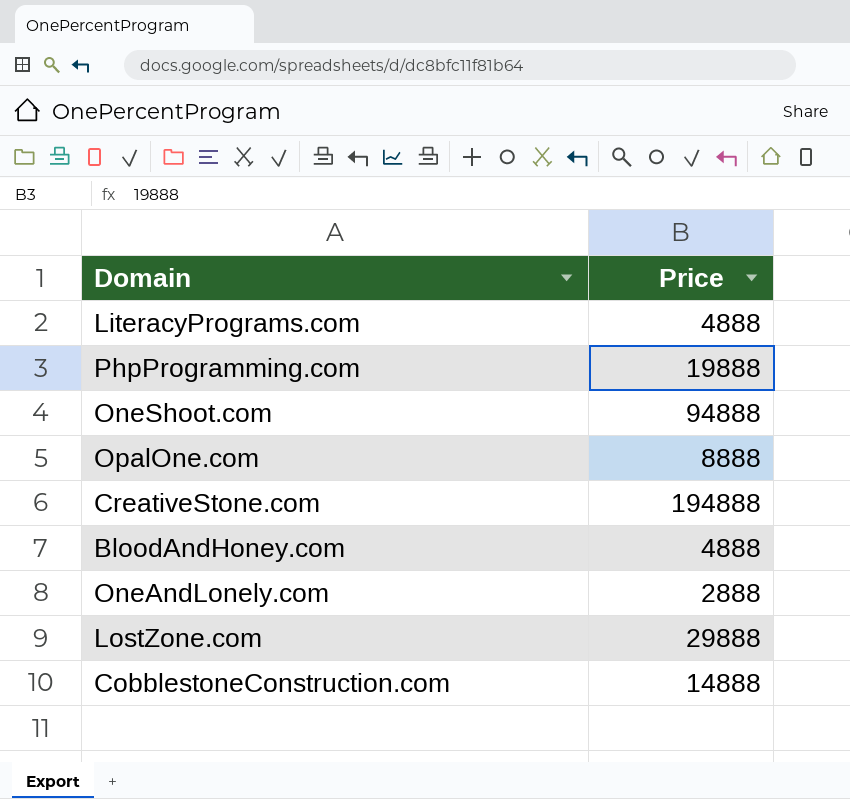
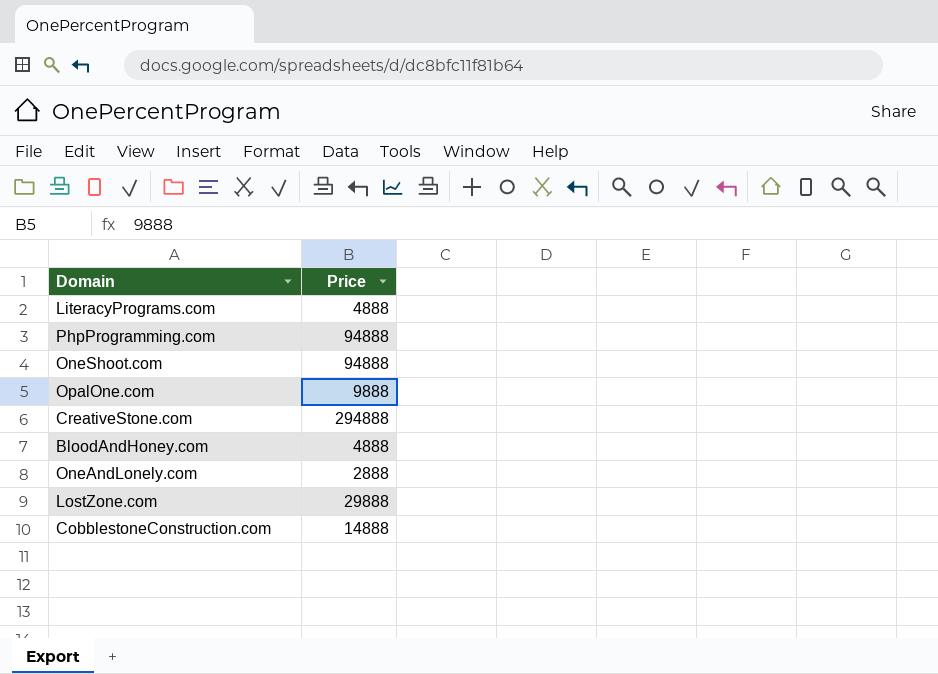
PhpProgramming.com | Price: 19888 -> 94888
OpalOne.com | Price: 8888 -> 9888
CreativeStone.com | Price: 194888 -> 294888

